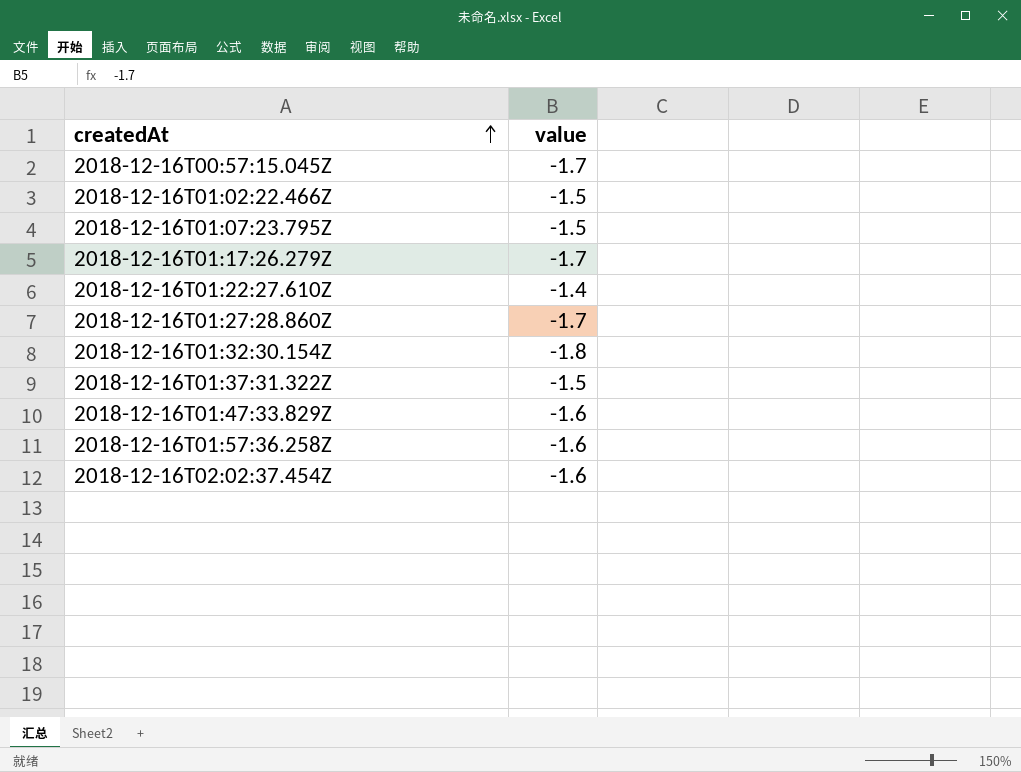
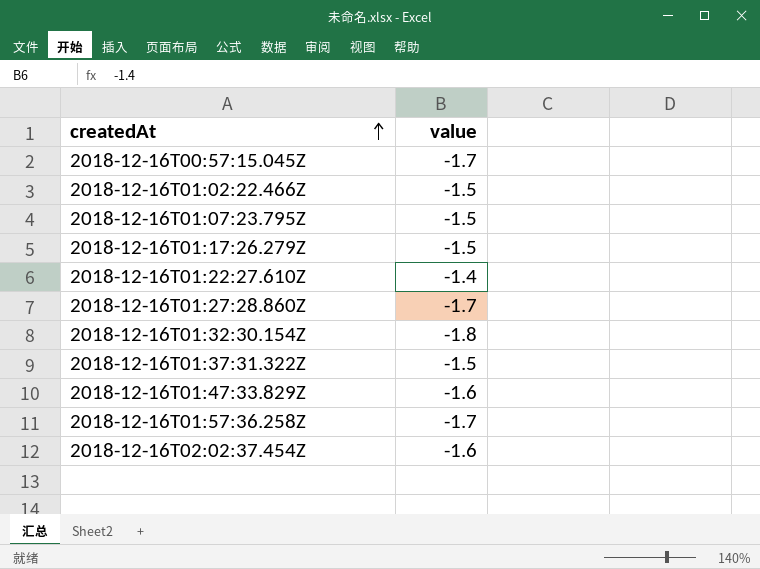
2018-12-16T01:17:26.279Z | value: -1.7 -> -1.5
2018-12-16T01:57:36.258Z | value: -1.6 -> -1.7

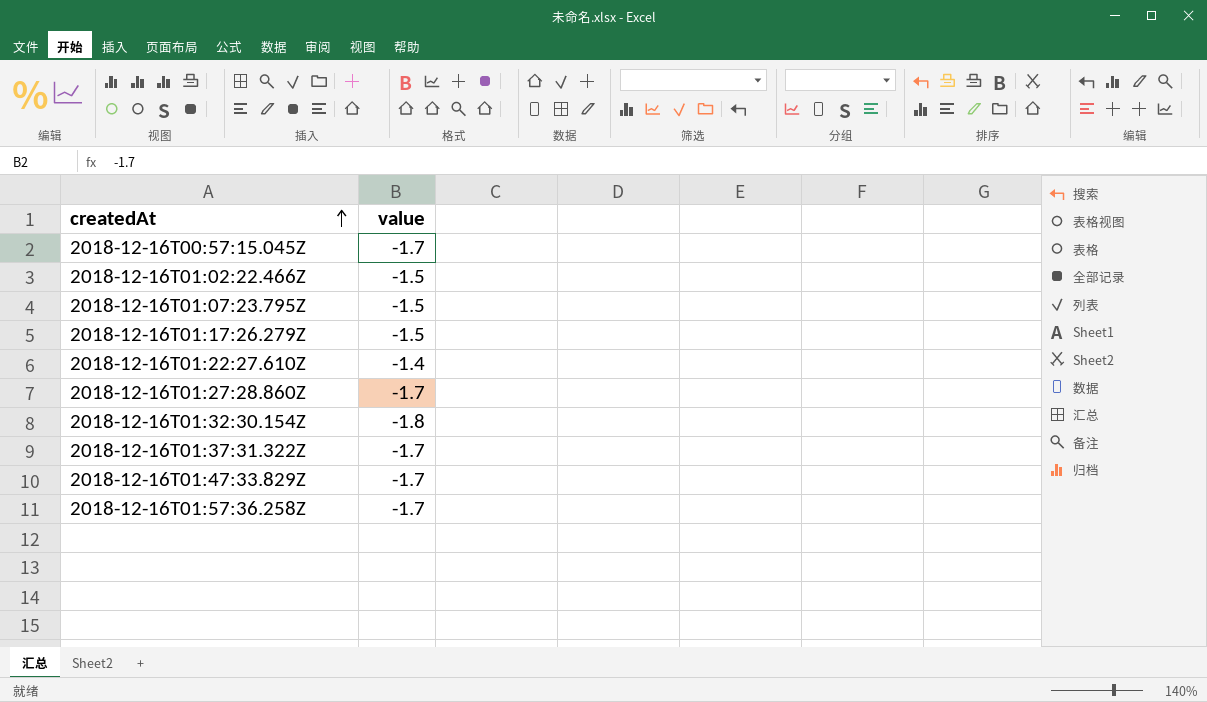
row 2018-12-16T02:02:37.454Z: -1.6 -> none
2018-12-16T01:37:31.322Z | value: -1.5 -> -1.7
2018-12-16T01:47:33.829Z | value: -1.6 -> -1.7

